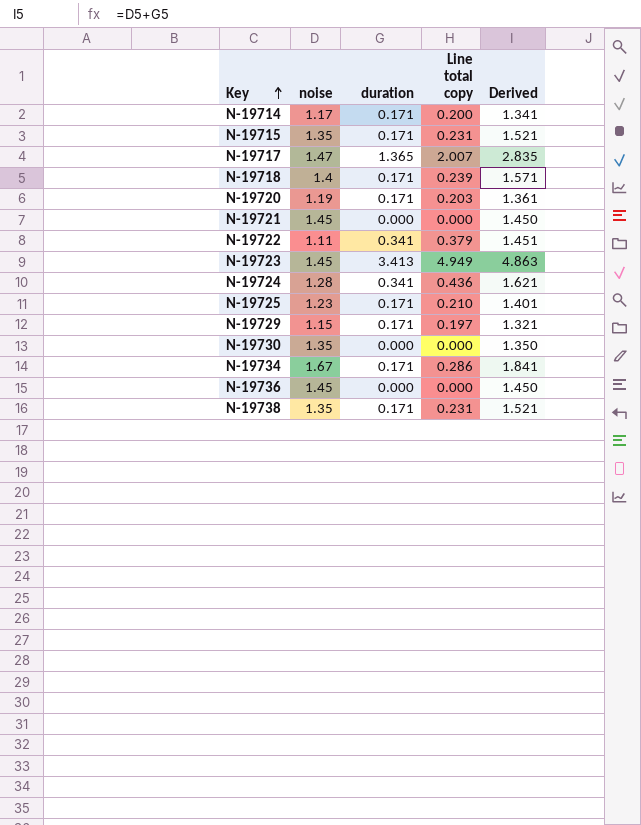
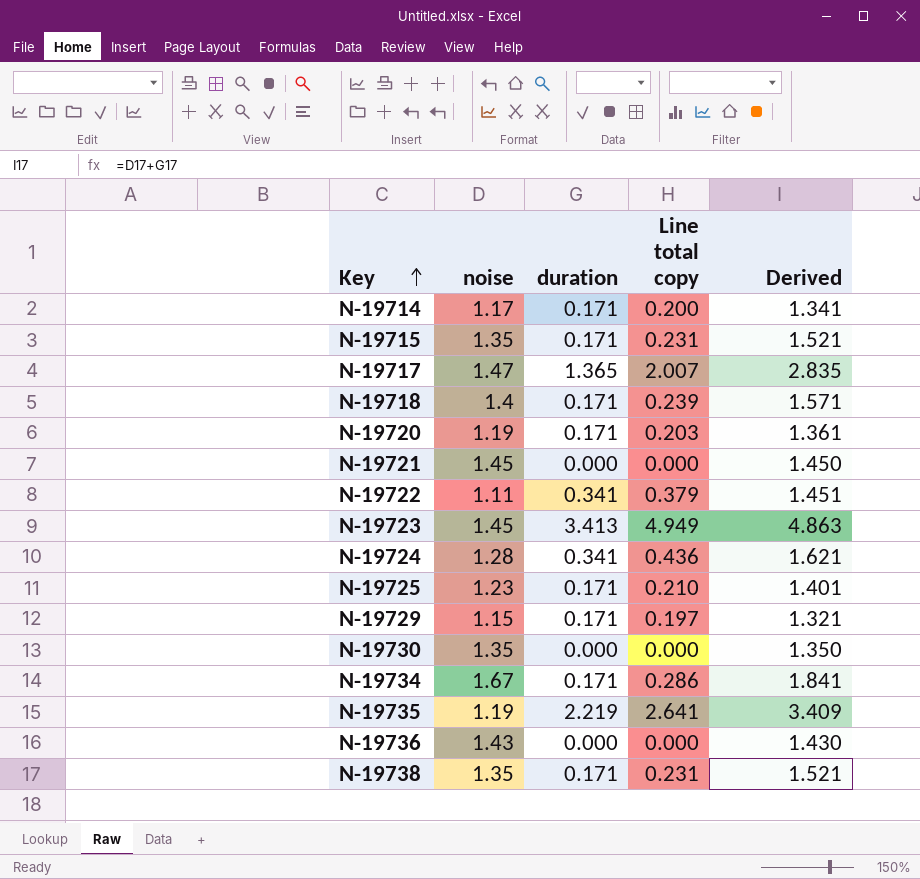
row N-19735: none -> 1.19 | 2.219 | 2.641 | 3.409
N-19736 | noise: 1.45 -> 1.43
N-19736 | Derived: 1.450 -> 1.430

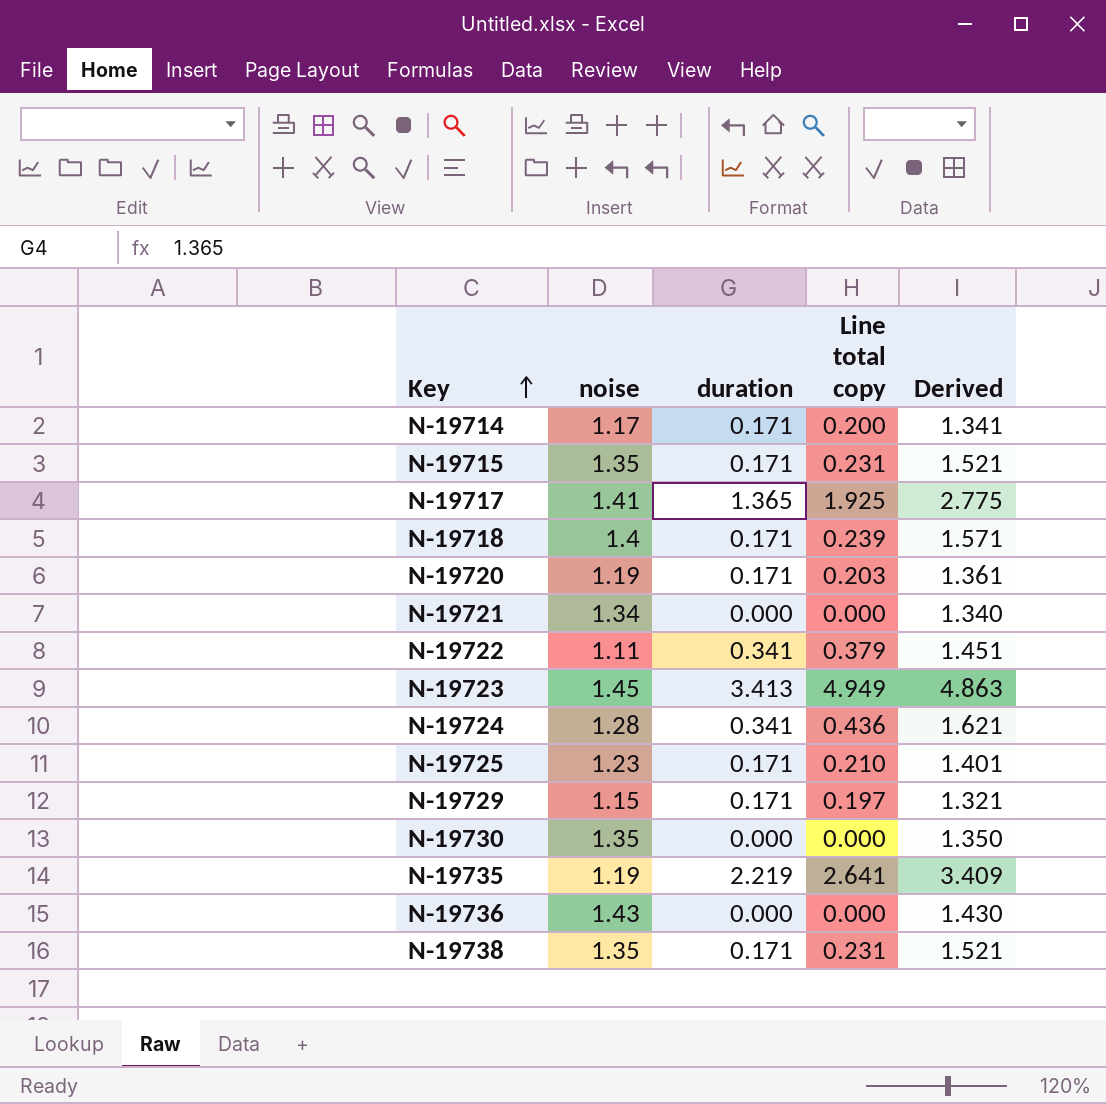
row N-19734: 1.67 | 0.171 | 0.286 | 1.841 -> none
N-19717 | noise: 1.47 -> 1.41
N-19717 | Line total copy: 2.007 -> 1.925
N-19717 | Derived: 2.835 -> 2.775
N-19721 | noise: 1.45 -> 1.34
N-19721 | Derived: 1.450 -> 1.340

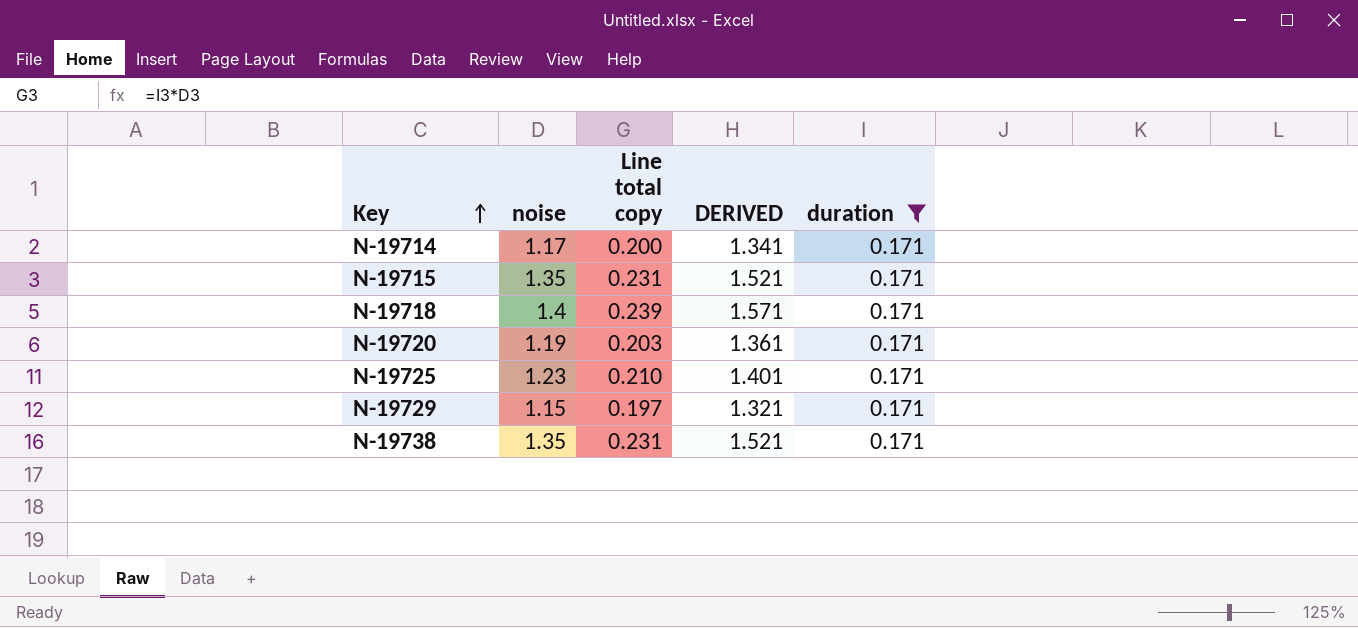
filter: none -> duration = 0.171
column name: Derived -> DERIVED
column duration | position: 3 -> 5

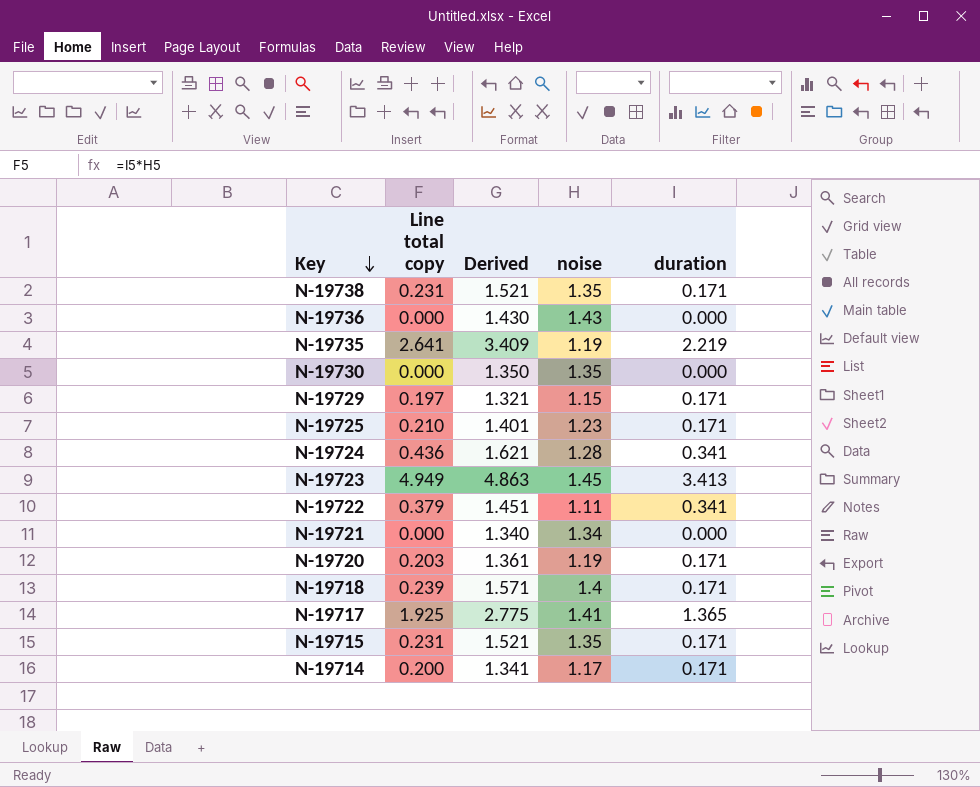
filter: duration = 0.171 -> none
row order: Key ascending -> Key descending
column name: DERIVED -> Derived
column noise | position: 2 -> 4

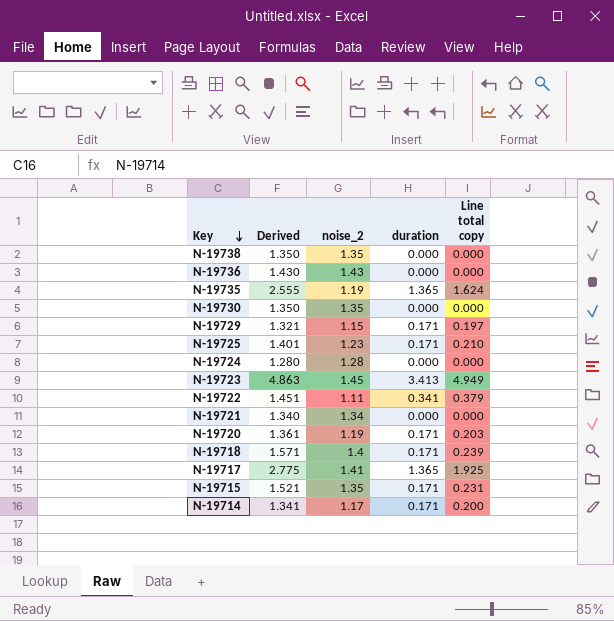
column name: noise -> noise_2
column Line total copy | position: 2 -> 5
N-19738 | Derived: 1.521 -> 1.350
N-19738 | duration: 0.171 -> 0.000
N-19738 | Line total copy: 0.231 -> 0.000
N-19735 | Derived: 3.409 -> 2.555
N-19735 | duration: 2.219 -> 1.365
N-19735 | Line total copy: 2.641 -> 1.624
N-19724 | Derived: 1.621 -> 1.280
N-19724 | duration: 0.341 -> 0.000
N-19724 | Line total copy: 0.436 -> 0.000

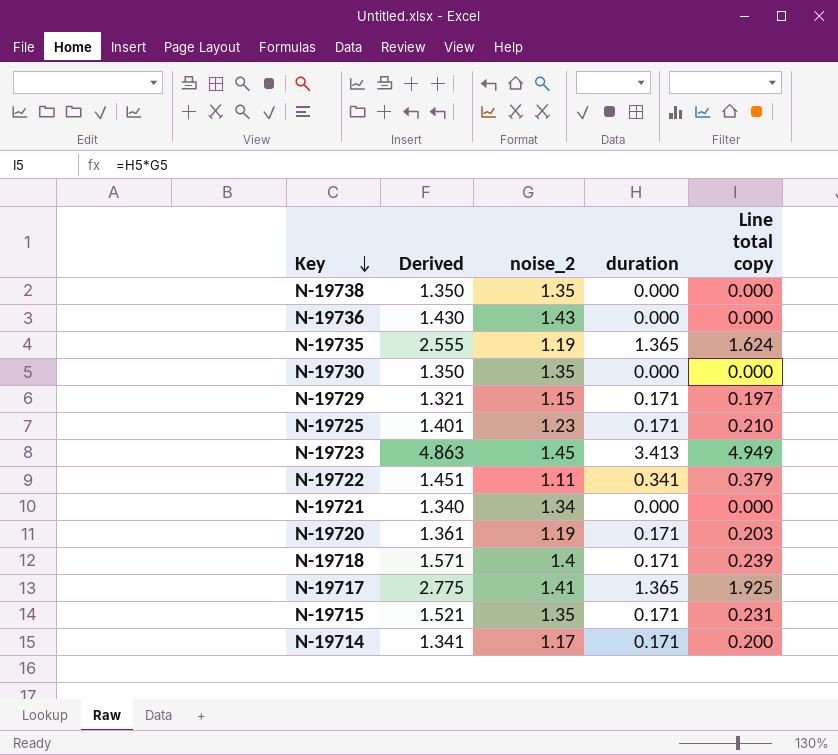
row N-19724: 1.280 | 1.28 | 0.000 | 0.000 -> none

